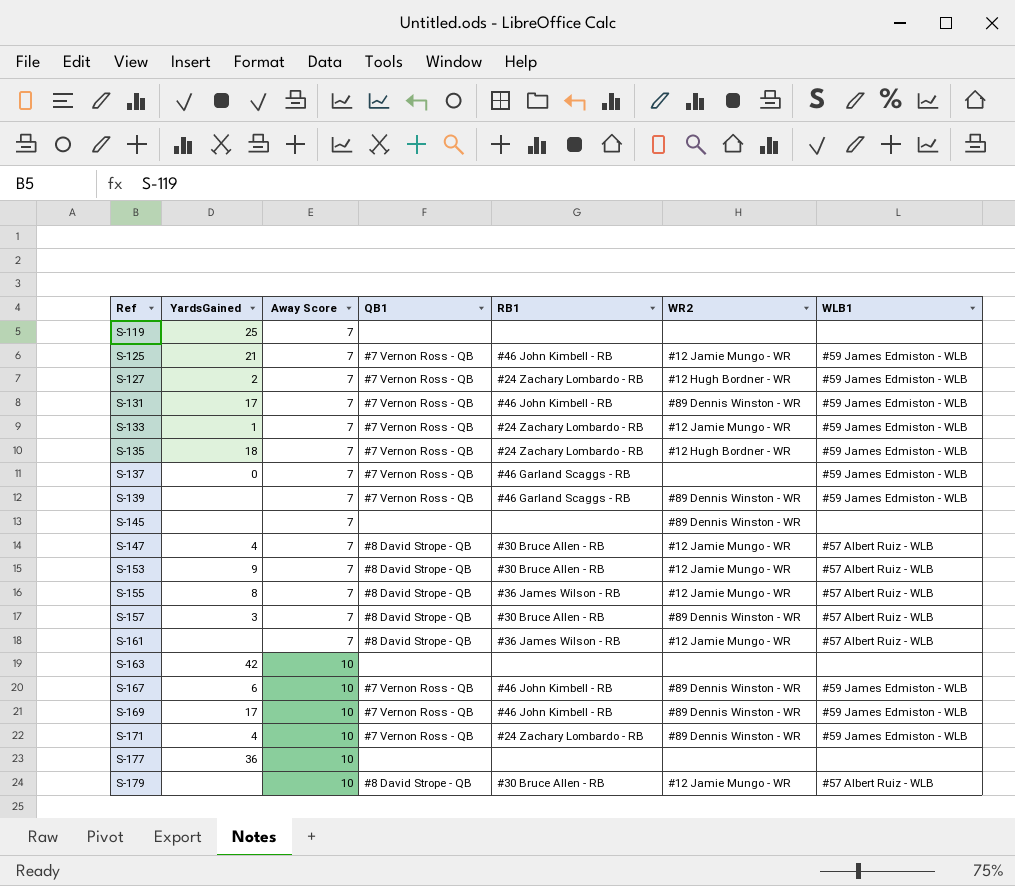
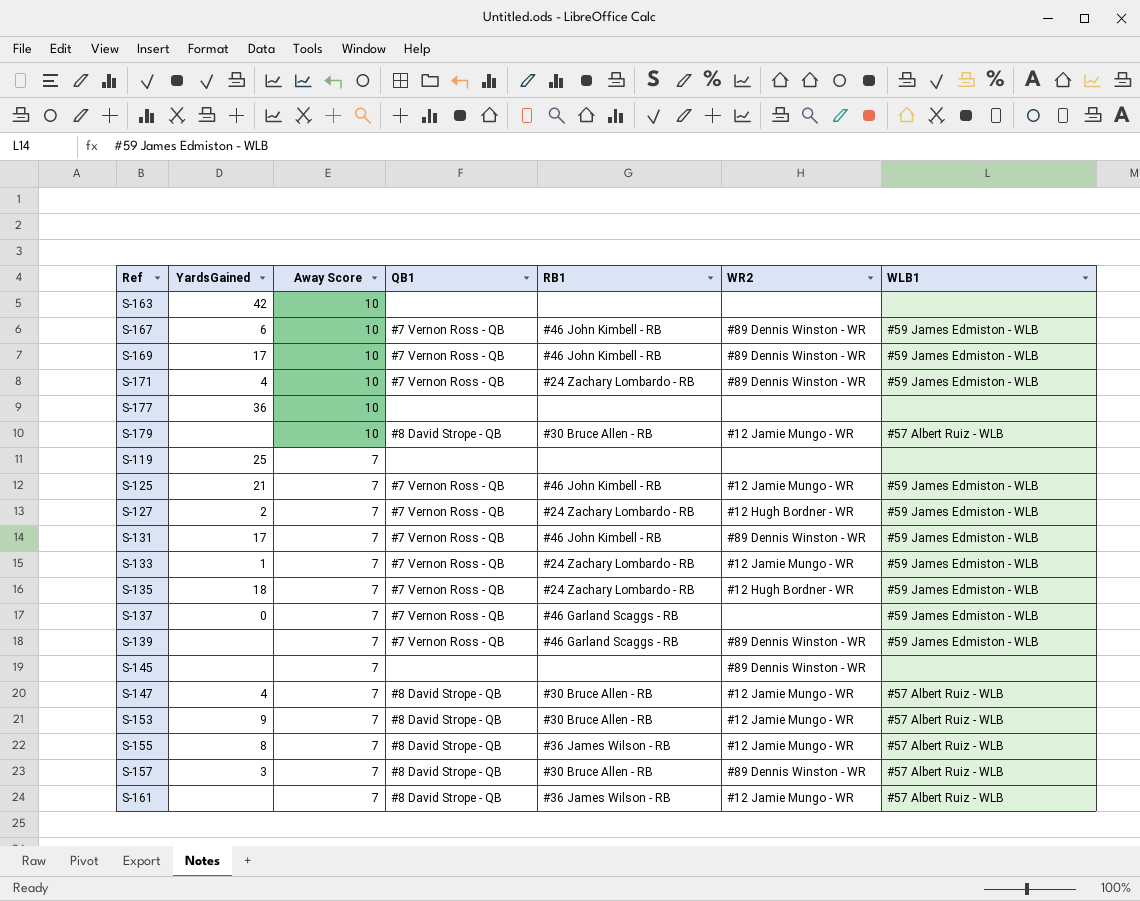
row order: Ref ascending -> Away Score descending

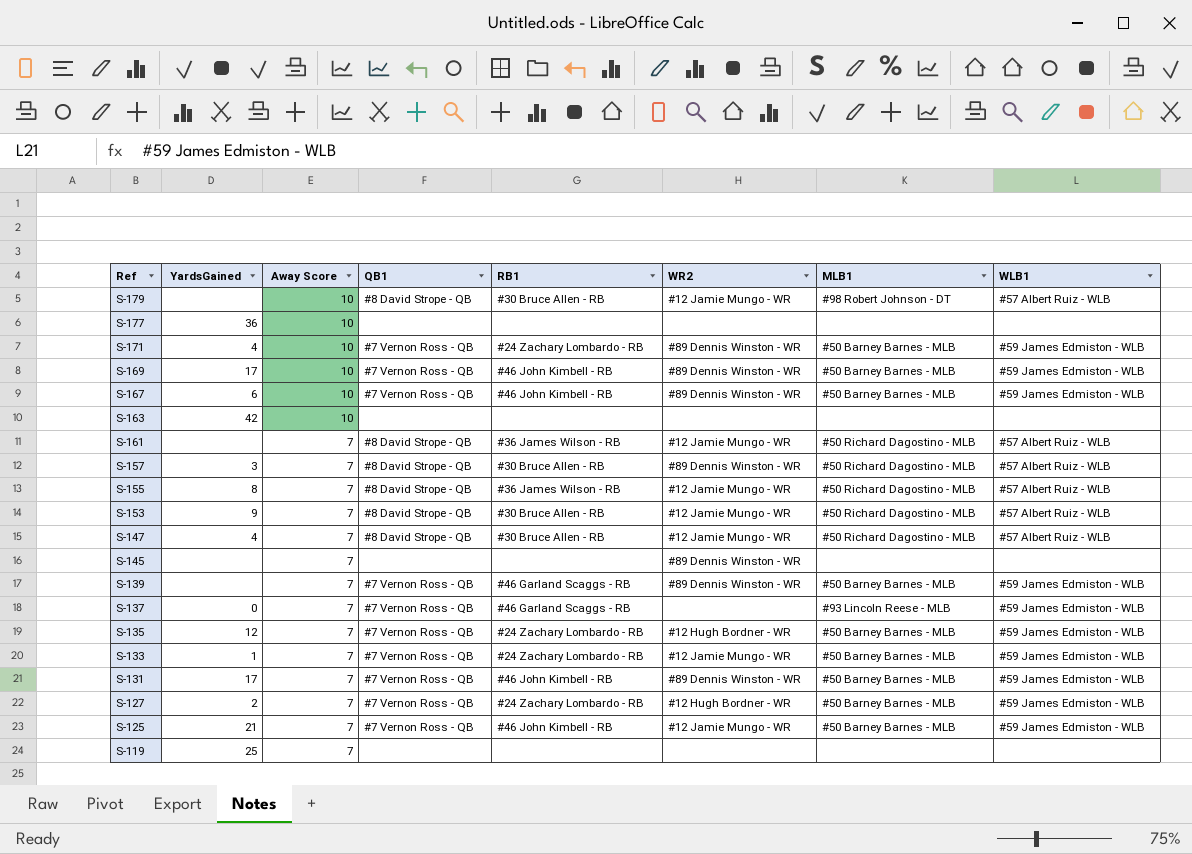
row order: Away Score descending -> Ref descending
column MLB1 | position: none -> 7
S-135 | YardsGained: 18 -> 12

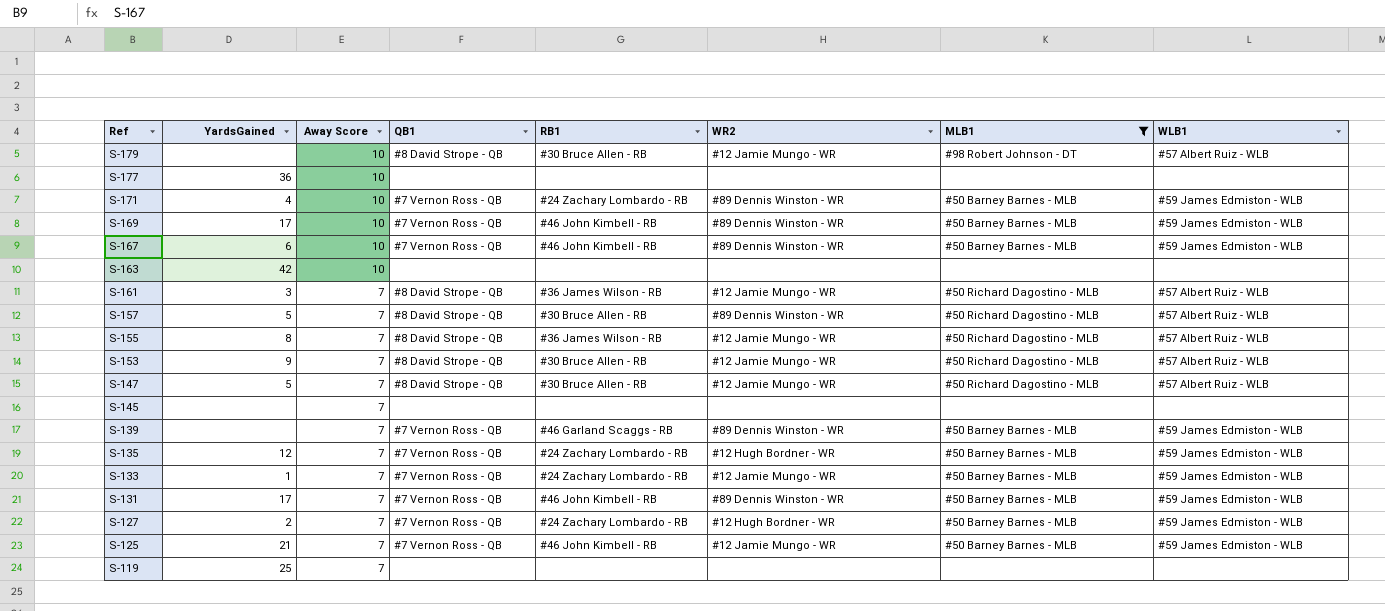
filter: none -> MLB1 != #93 Lincoln Reese - MLB
S-161 | YardsGained: none -> 3
S-157 | YardsGained: 3 -> 5
S-147 | YardsGained: 4 -> 5
S-145 | WR2: #89 Dennis Winston - WR -> none

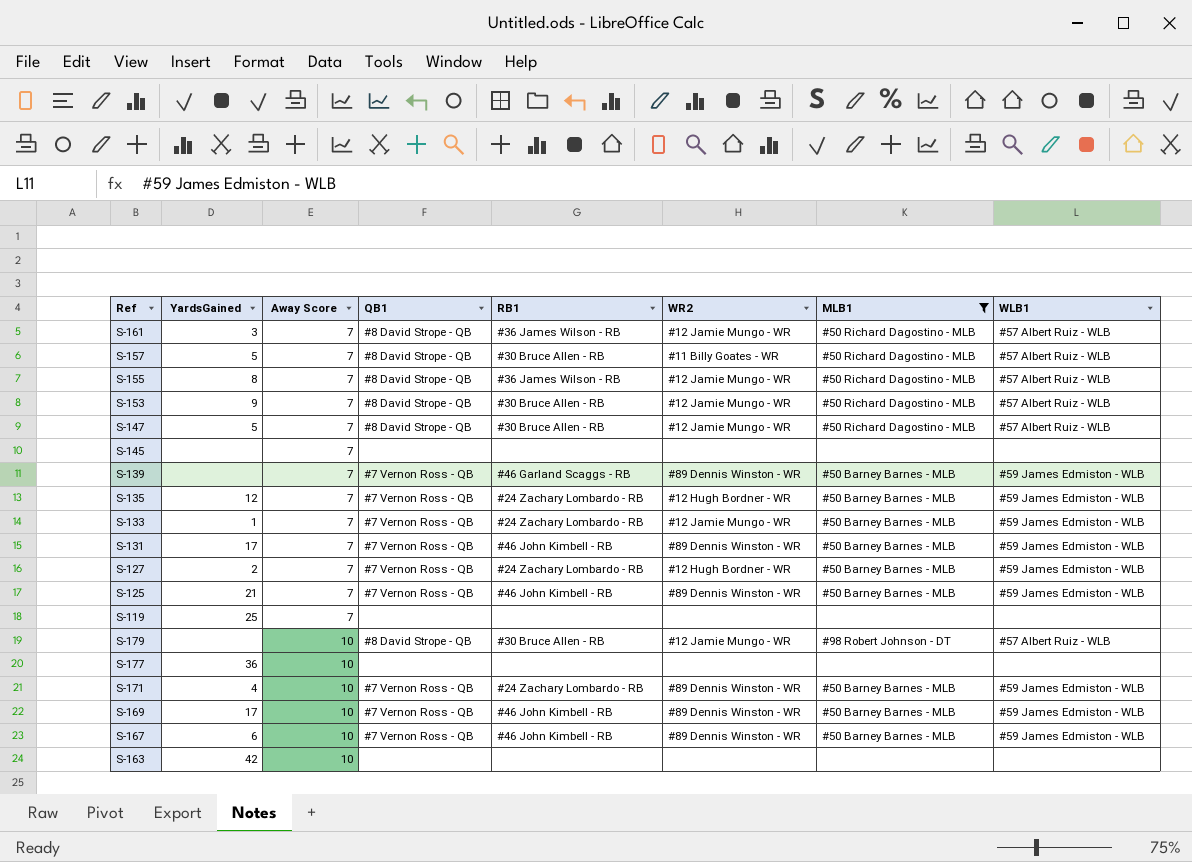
row order: Ref descending -> Away Score ascending
S-157 | WR2: #89 Dennis Winston - WR -> #11 Billy Goates - WR
S-125 | WR2: #12 Jamie Mungo - WR -> #89 Dennis Winston - WR

